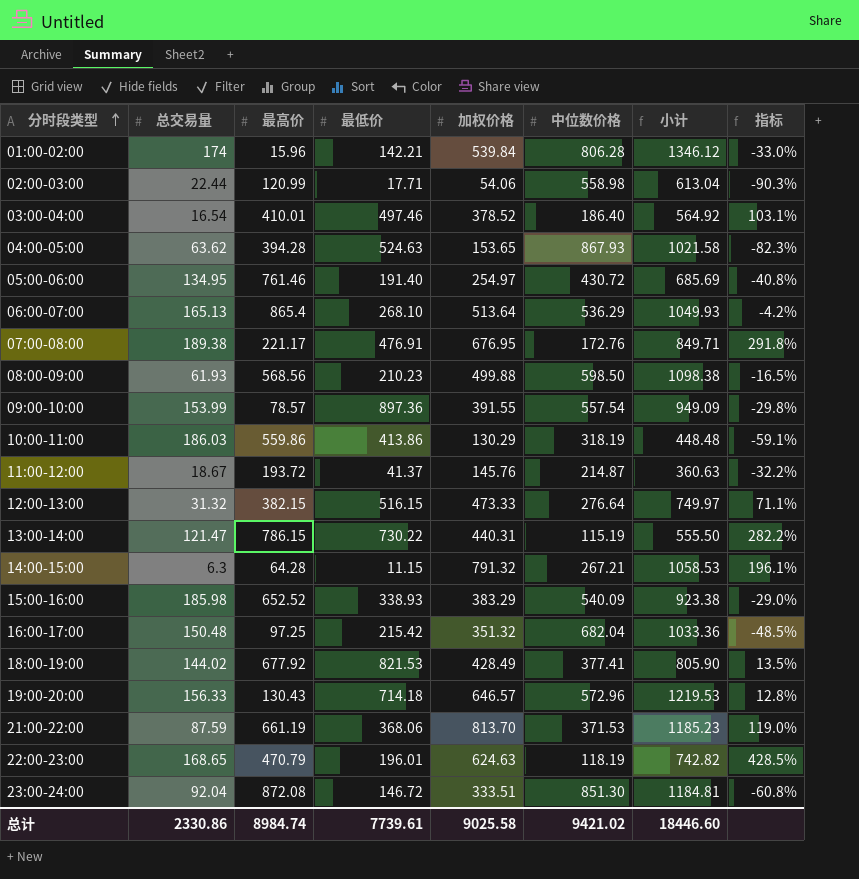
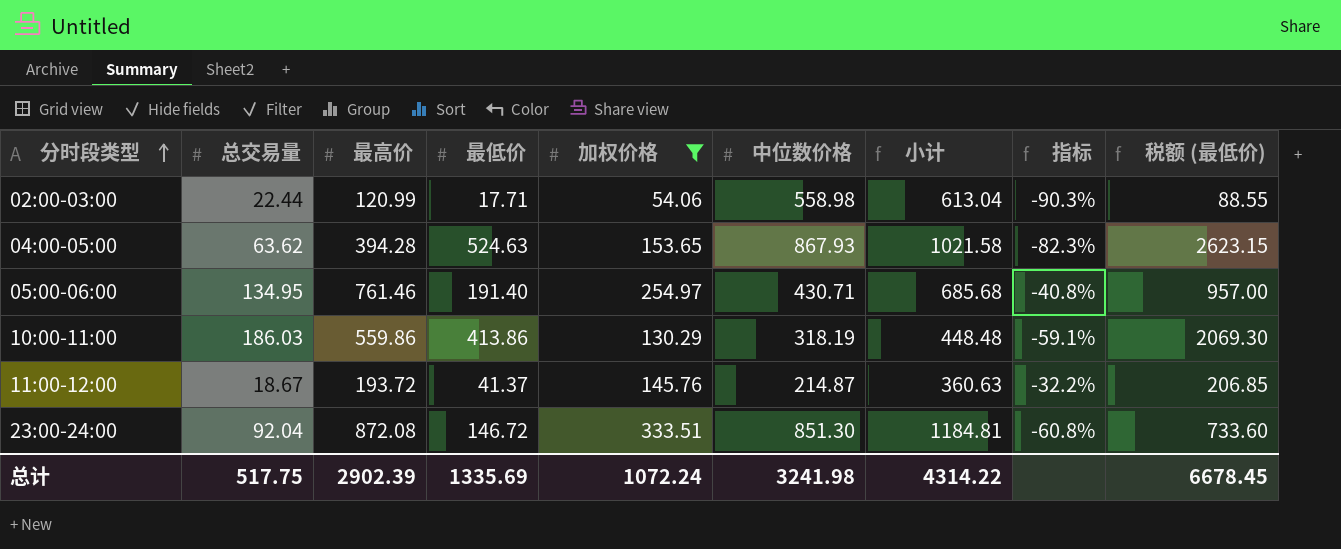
filter: none -> 加权价格 <= 333.51
column 税额 (最低价) | formula: none -> [最低价] * 5
05:00-06:00 | 中位数价格: 430.72 -> 430.71
05:00-06:00 | 小计: 685.69 -> 685.68
总计 | 总交易量: 2330.86 -> 517.75
总计 | 最高价: 8984.74 -> 2902.39
总计 | 最低价: 7739.61 -> 1335.69
总计 | 加权价格: 9025.58 -> 1072.24
总计 | 中位数价格: 9421.02 -> 3241.98
总计 | 小计: 18446.60 -> 4314.22

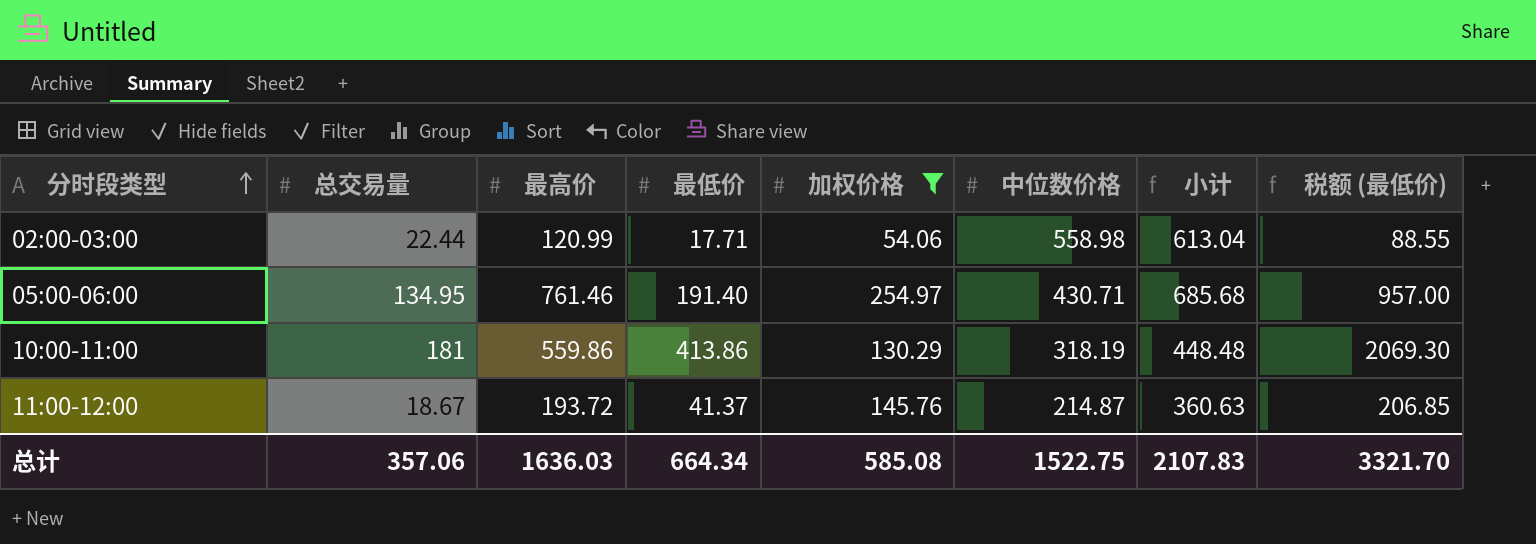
column 指标 | formula: ([加权价格] - [中位数价格]) / [中位数价格] -> none
row 04:00-05:00: 63.62 | 394.28 | 524.63 | 153.65 | 867.93 | 1021.58 | -82.3% | 2623.15 -> none
row 23:00-24:00: 92.04 | 872.08 | 146.72 | 333.51 | 851.30 | 1184.81 | -60.8% | 733.60 -> none
10:00-11:00 | 总交易量: 186.03 -> 181
总计 | 总交易量: 517.75 -> 357.06
总计 | 最高价: 2902.39 -> 1636.03
总计 | 最低价: 1335.69 -> 664.34
总计 | 加权价格: 1072.24 -> 585.08
总计 | 中位数价格: 3241.98 -> 1522.75
总计 | 小计: 4314.22 -> 2107.83
总计 | 税额 (最低价): 6678.45 -> 3321.70

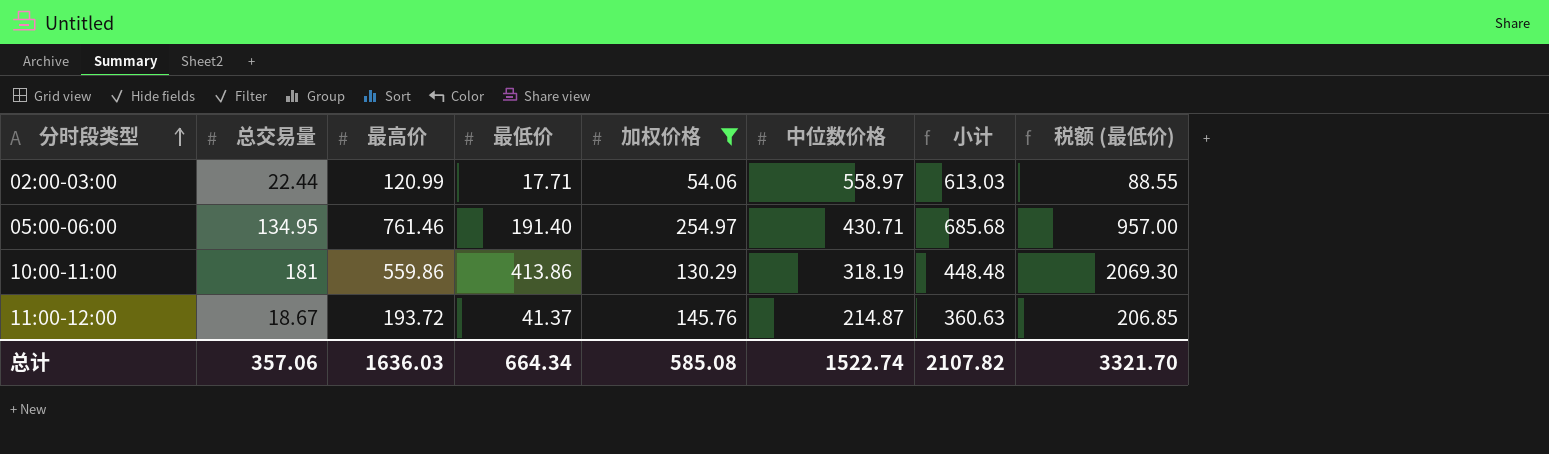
02:00-03:00 | 中位数价格: 558.98 -> 558.97
02:00-03:00 | 小计: 613.04 -> 613.03
总计 | 中位数价格: 1522.75 -> 1522.74
总计 | 小计: 2107.83 -> 2107.82

